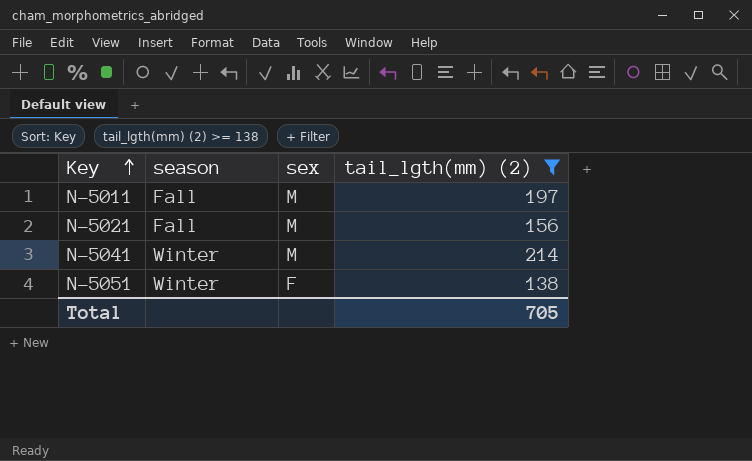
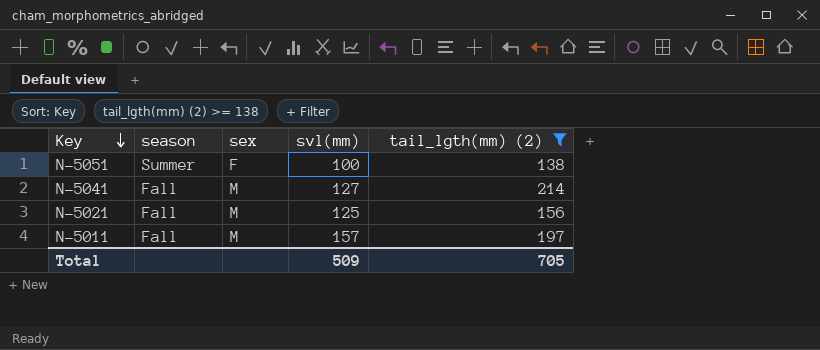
row order: Key ascending -> Key descending
column svl(mm) | position: none -> 4
N-5051 | season: Winter -> Summer
N-5041 | season: Winter -> Fall

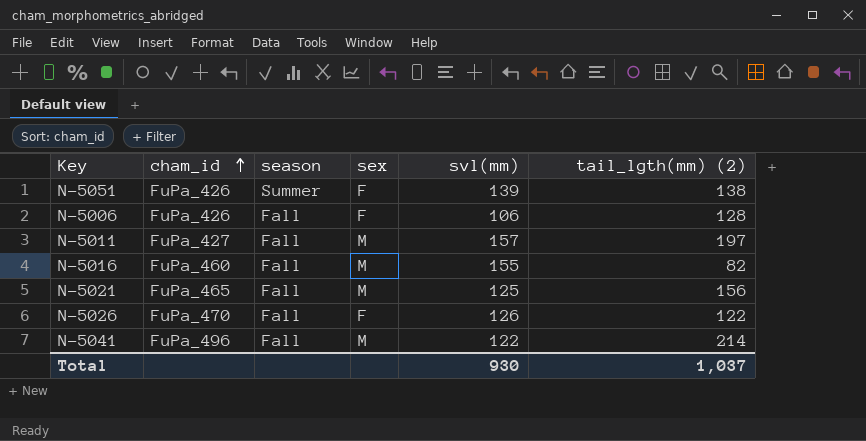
filter: tail_lgth(mm) (2) >= 138 -> none
row order: Key descending -> cham_id ascending
column cham_id | position: none -> 2
N-5051 | svl(mm): 100 -> 139
N-5041 | svl(mm): 127 -> 122
Total | svl(mm): 509 -> 930
Total | tail_lgth(mm) (2): 705 -> 1,037

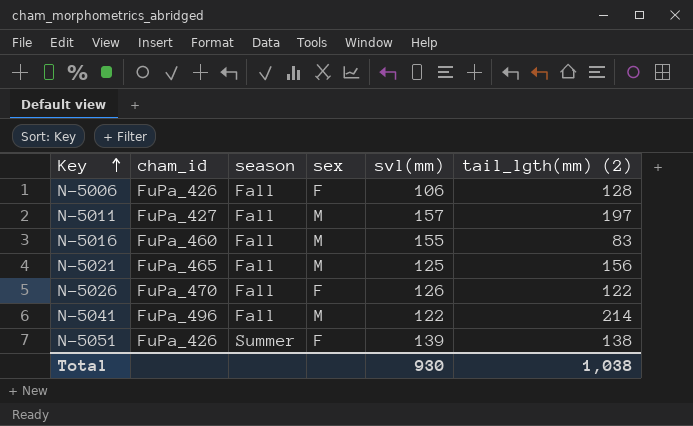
row order: cham_id ascending -> Key ascending
N-5016 | tail_lgth(mm) (2): 82 -> 83
Total | tail_lgth(mm) (2): 1,037 -> 1,038

